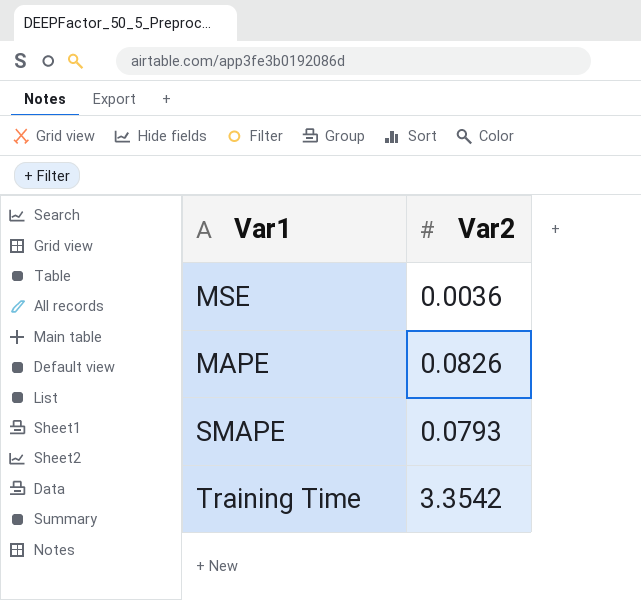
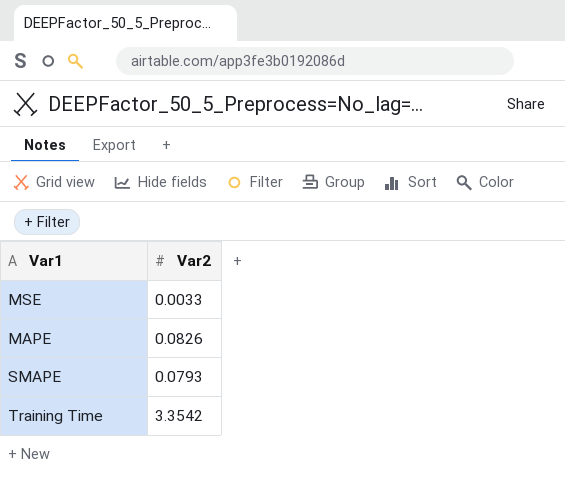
MSE | Var2: 0.0036 -> 0.0033

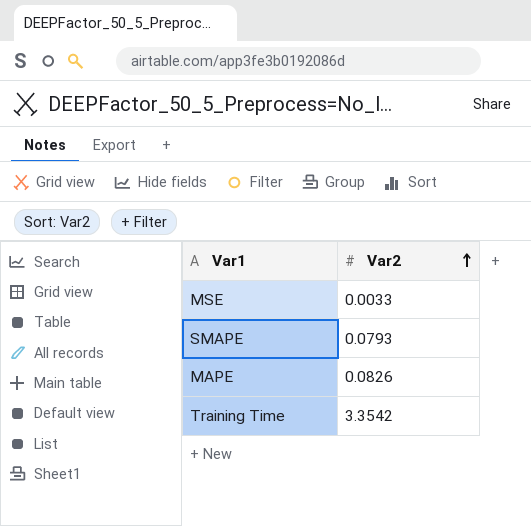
row order: none -> Var2 ascending

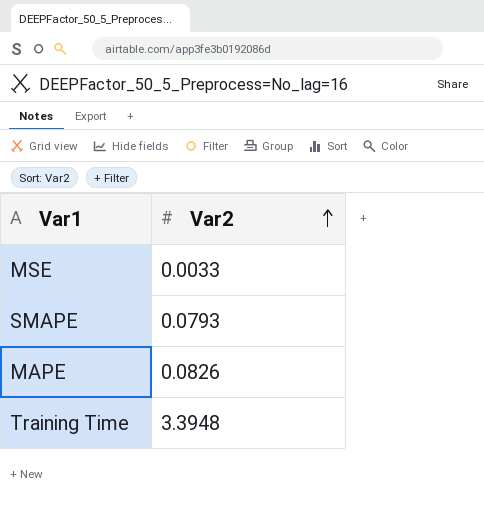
Training Time | Var2: 3.3542 -> 3.3948

